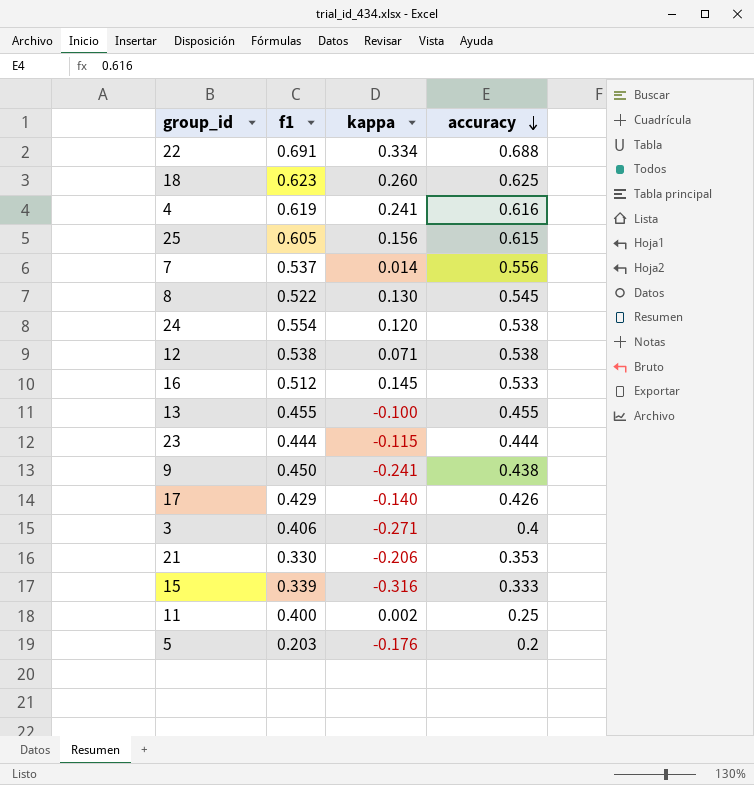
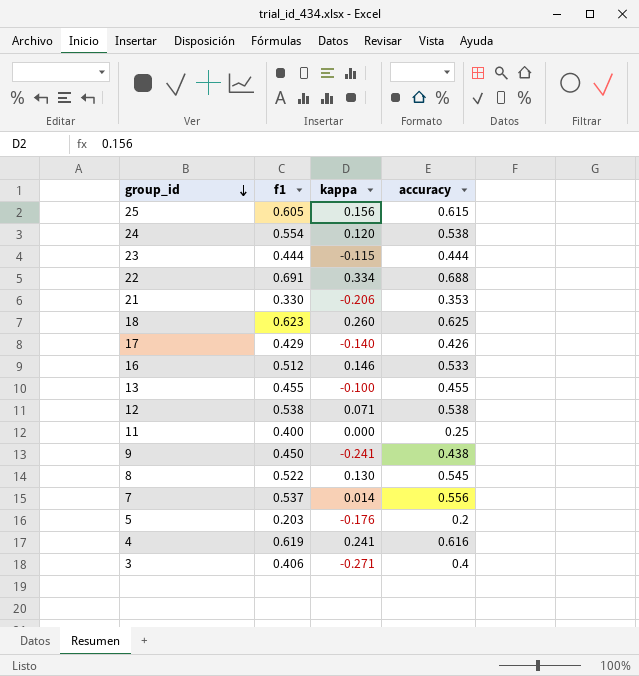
row order: accuracy descending -> group_id descending
row 15: 0.339 | -0.316 | 0.333 -> none
16 | kappa: 0.145 -> 0.146
11 | kappa: 0.002 -> 0.000

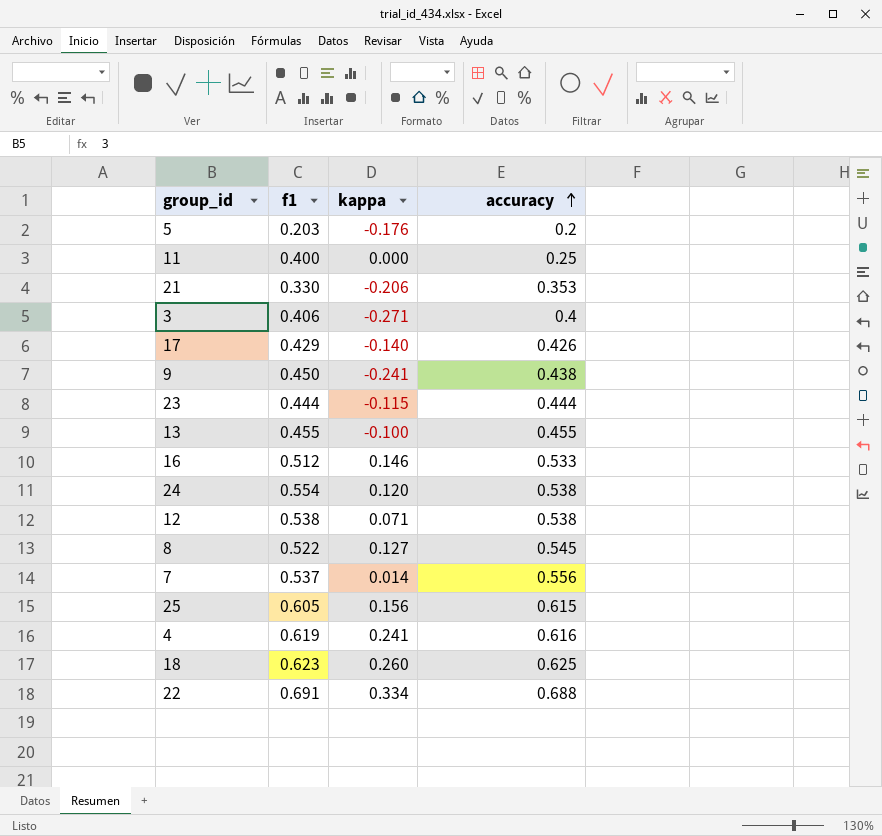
row order: group_id descending -> accuracy ascending
8 | kappa: 0.130 -> 0.127

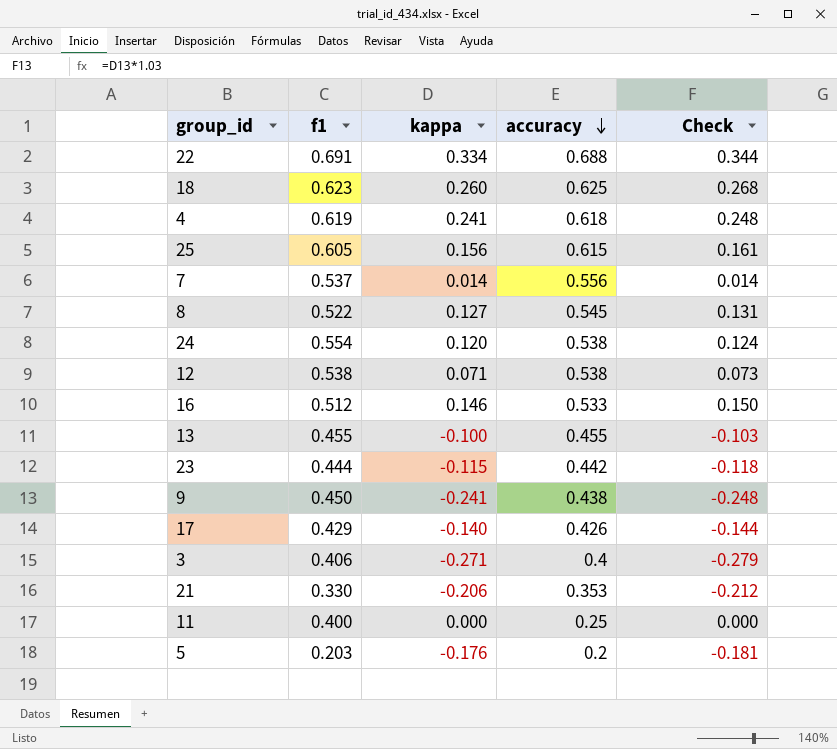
row order: accuracy ascending -> accuracy descending
column Check | formula: none -> [kappa] * 1.03
4 | accuracy: 0.616 -> 0.618
23 | accuracy: 0.444 -> 0.442

